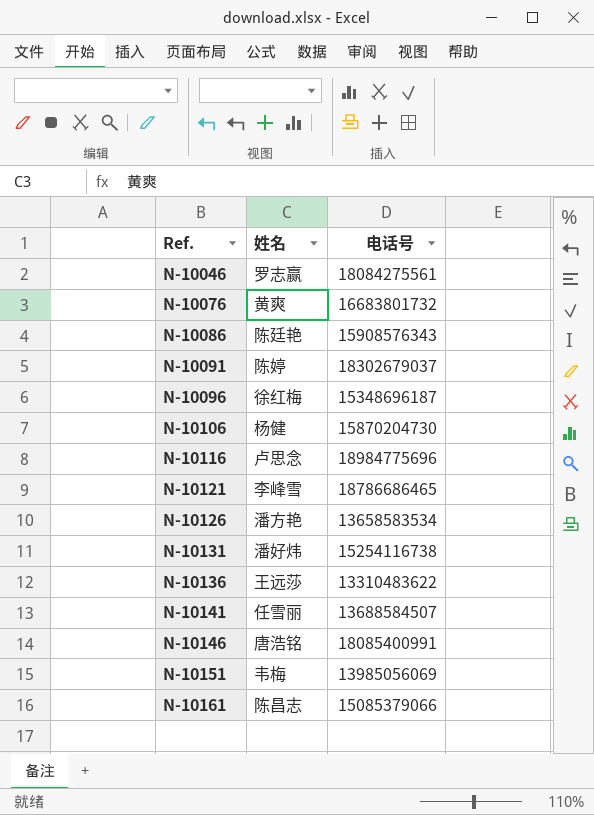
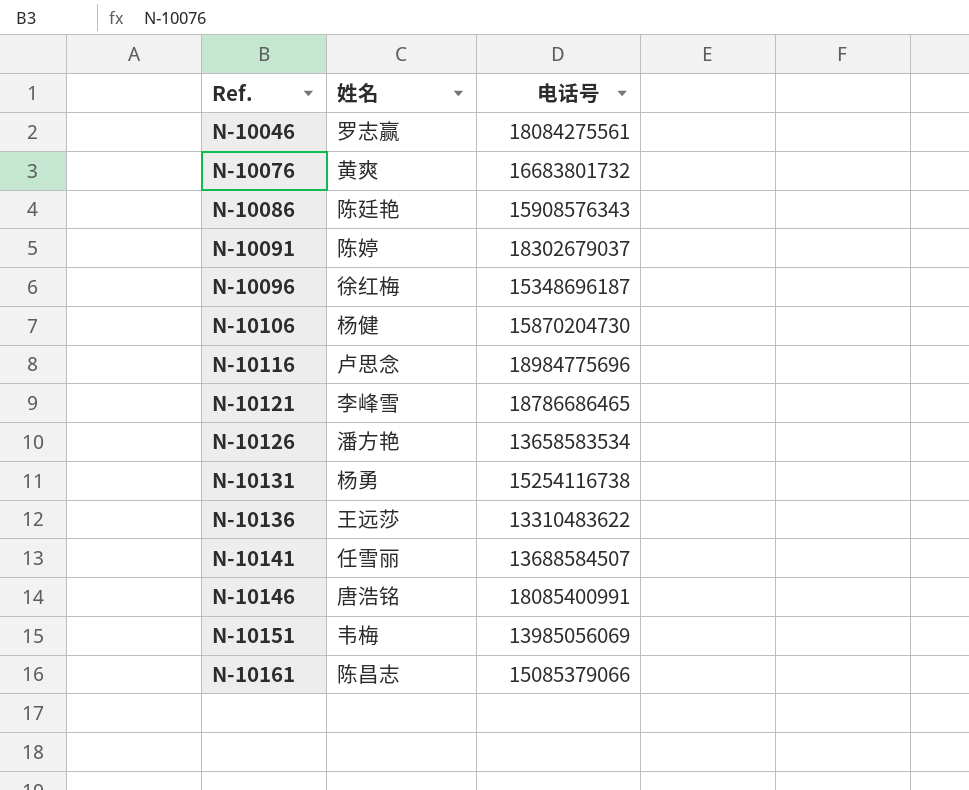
N-10131 | 姓名: 潘好炜 -> 杨勇

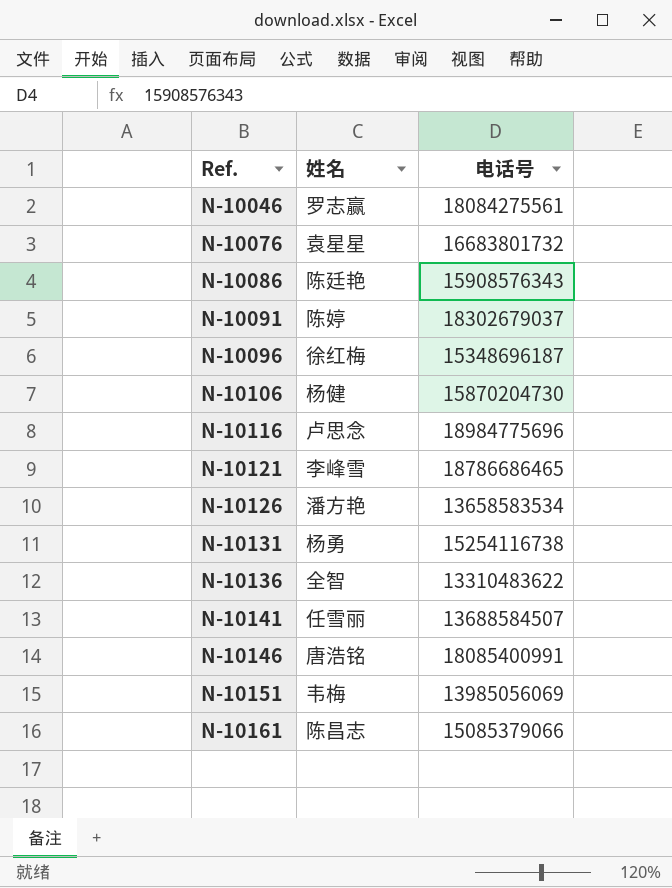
N-10076 | 姓名: 黄爽 -> 袁星星
N-10136 | 姓名: 王远莎 -> 全智

